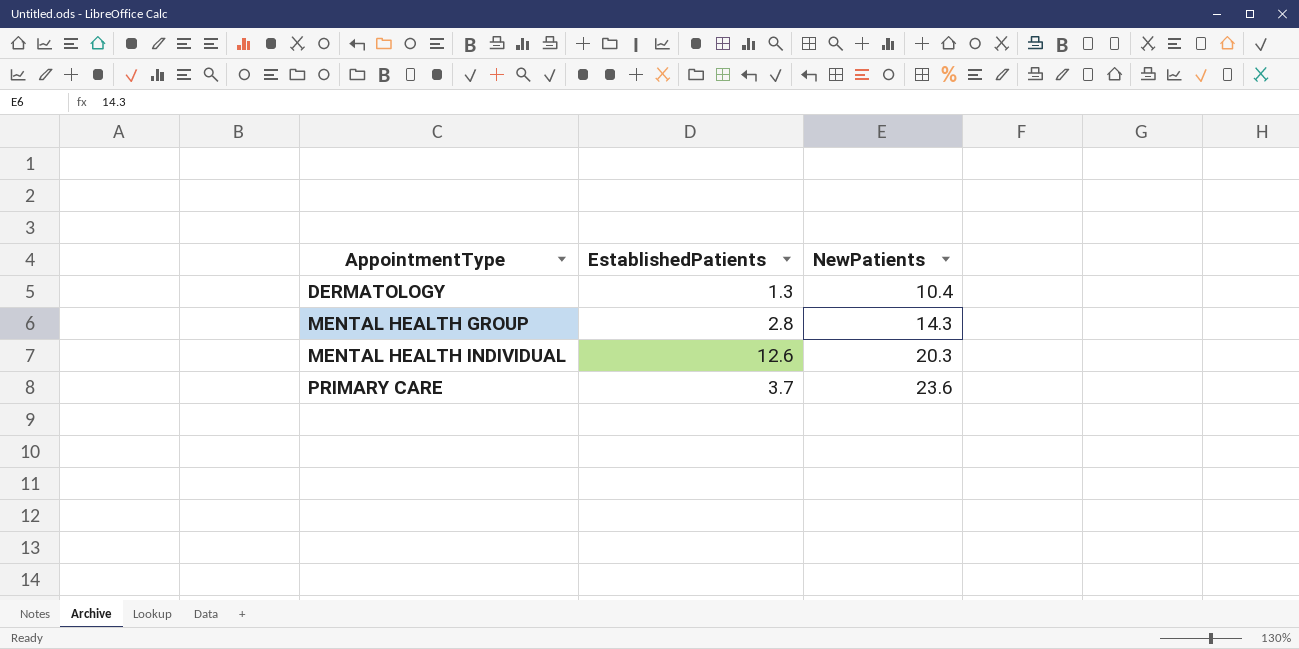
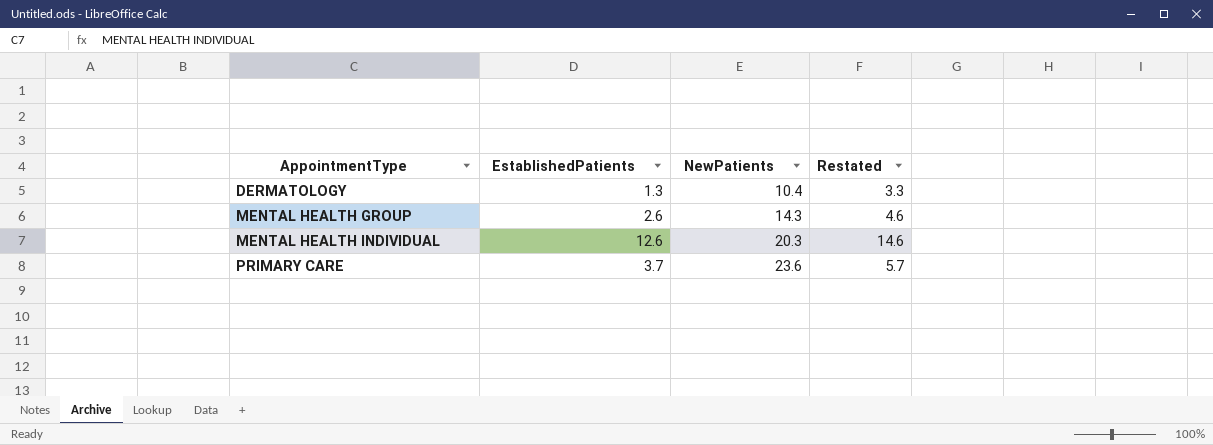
column Restated | formula: none -> [EstablishedPatients] + 2
MENTAL HEALTH GROUP | EstablishedPatients: 2.8 -> 2.6

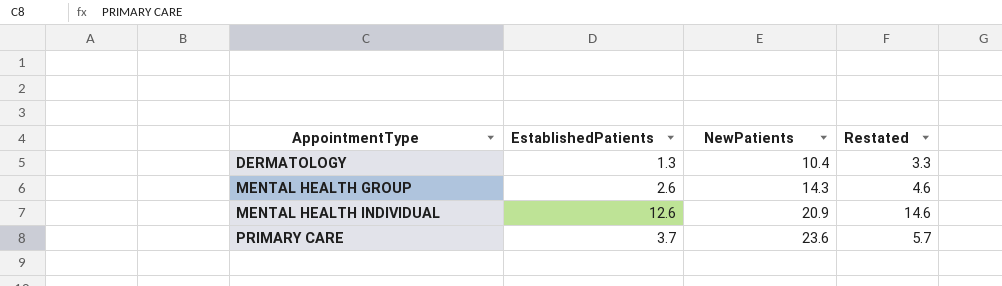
MENTAL HEALTH INDIVIDUAL | NewPatients: 20.3 -> 20.9

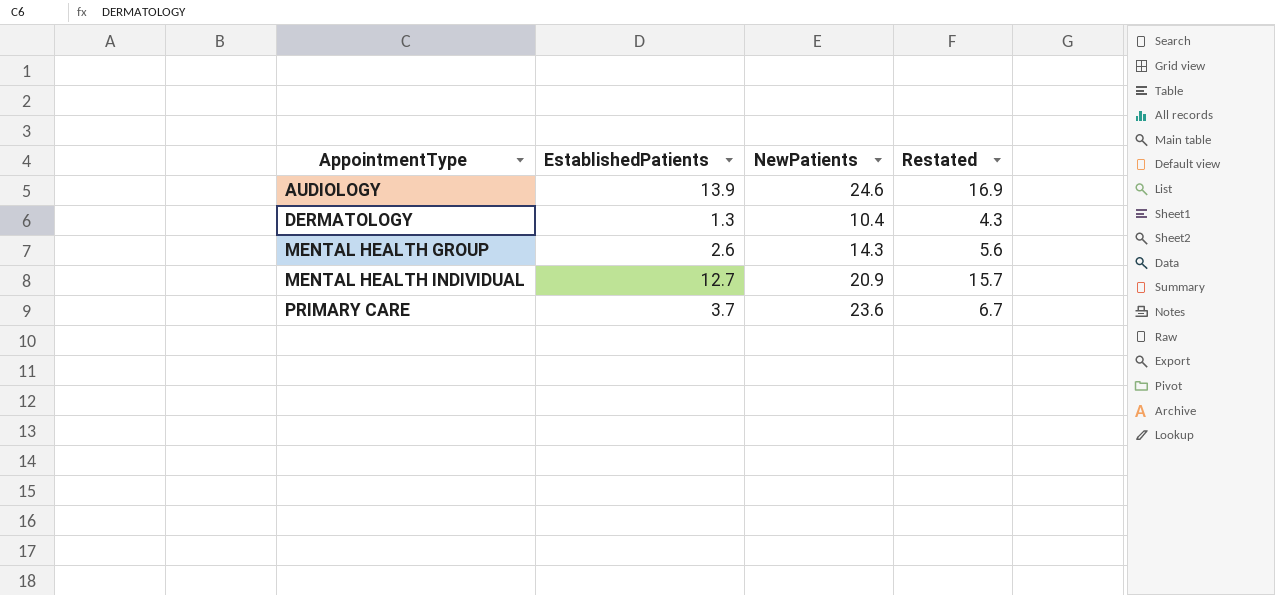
column Restated | formula: [EstablishedPatients] + 2 -> [EstablishedPatients] + 3
row AUDIOLOGY: none -> 13.9 | 24.6 | 16.9
MENTAL HEALTH INDIVIDUAL | EstablishedPatients: 12.6 -> 12.7

